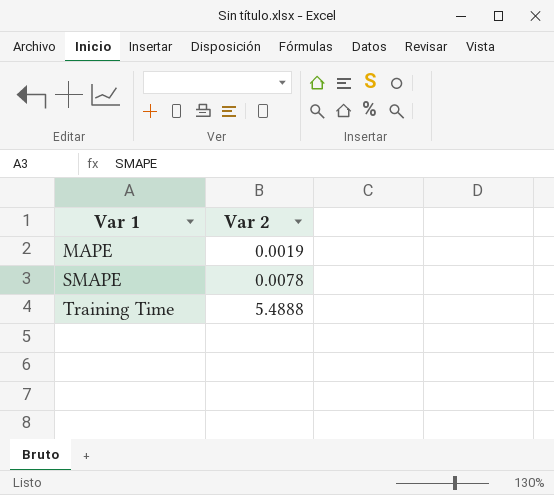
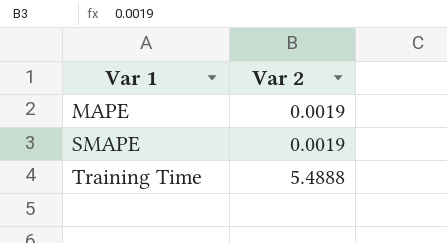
SMAPE | Var 2: 0.0078 -> 0.0019

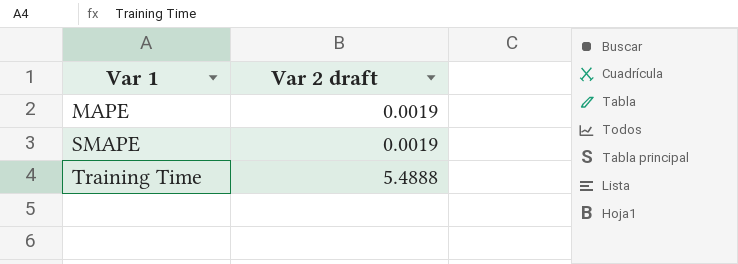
column name: Var 2 -> Var 2 draft

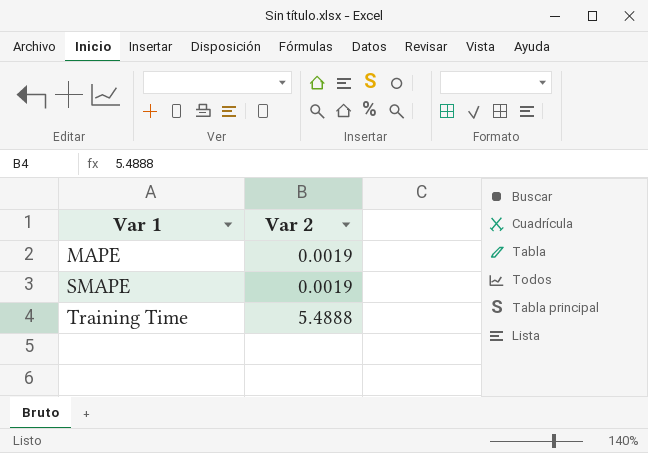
column name: Var 2 draft -> Var 2

